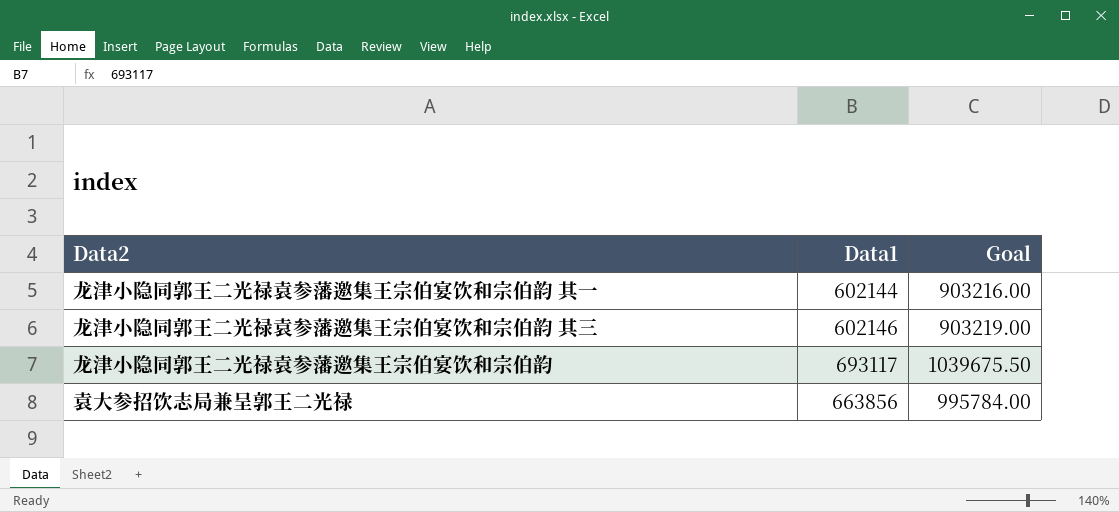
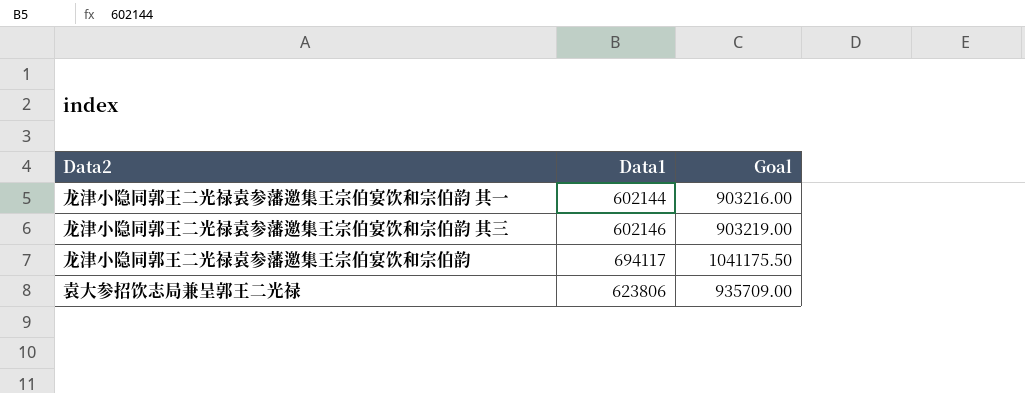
龙津小隐同郭王二光禄袁参藩邀集王宗伯宴饮和宗伯韵 | Data1: 693117 -> 694117
龙津小隐同郭王二光禄袁参藩邀集王宗伯宴饮和宗伯韵 | Goal: 1039675.50 -> 1041175.50
袁大参招饮志局兼呈郭王二光禄 | Data1: 663856 -> 623806
袁大参招饮志局兼呈郭王二光禄 | Goal: 995784.00 -> 935709.00

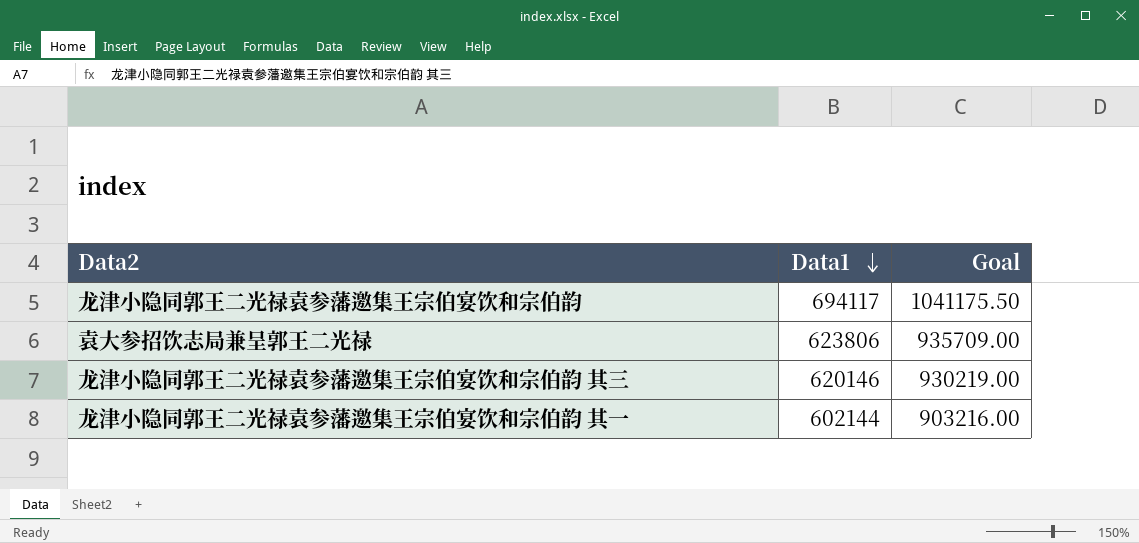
row order: none -> Data1 descending
龙津小隐同郭王二光禄袁参藩邀集王宗伯宴饮和宗伯韵 其三 | Data1: 602146 -> 620146
龙津小隐同郭王二光禄袁参藩邀集王宗伯宴饮和宗伯韵 其三 | Goal: 903219.00 -> 930219.00

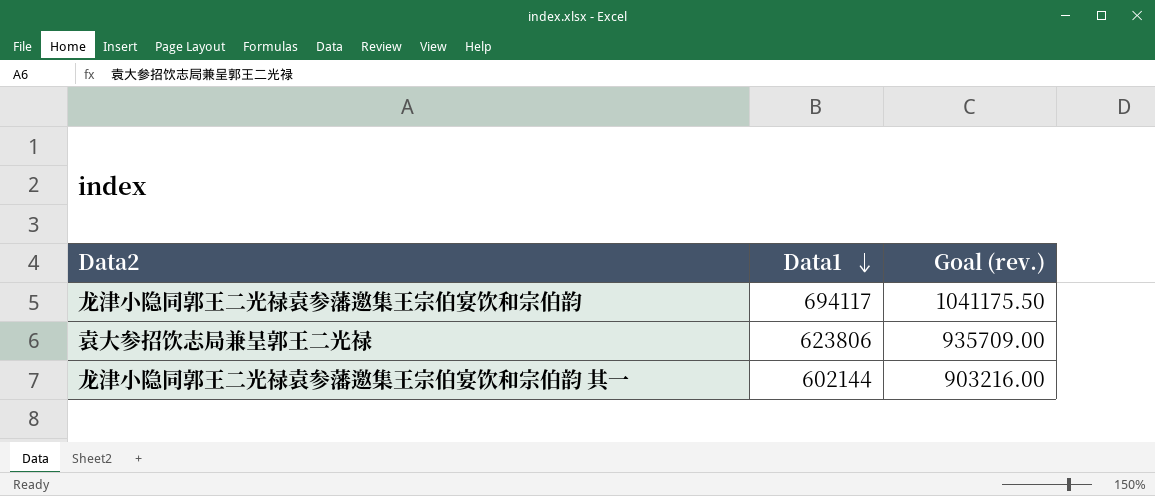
column name: Goal -> Goal (rev.)
row 龙津小隐同郭王二光禄袁参藩邀集王宗伯宴饮和宗伯韵 其三: 620146 | 930219.00 -> none

